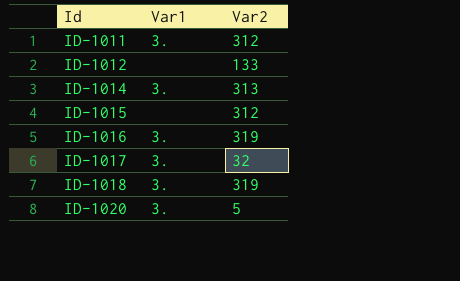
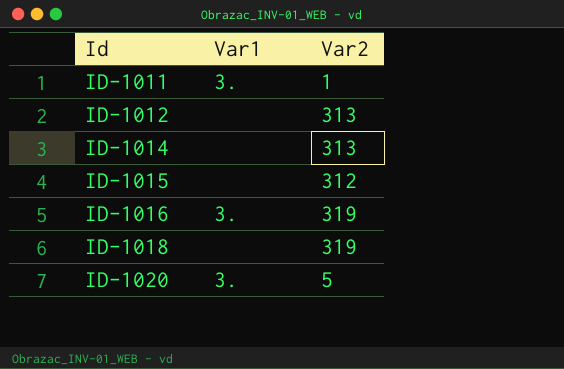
row ID-1017: 3. | 32 -> none
ID-1011 | Var2: 312 -> 1
ID-1012 | Var2: 133 -> 313
ID-1014 | Var1: 3. -> none
ID-1018 | Var1: 3. -> none

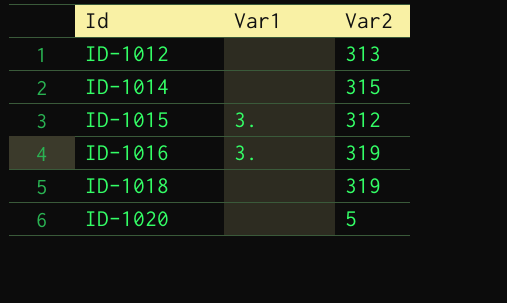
row ID-1011: 3. | 1 -> none
ID-1014 | Var2: 313 -> 315
ID-1015 | Var1: none -> 3.
ID-1020 | Var1: 3. -> none

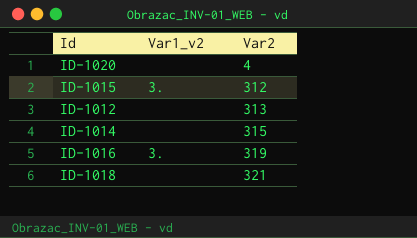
row order: Id ascending -> Var2 ascending
column name: Var1 -> Var1_v2
ID-1020 | Var2: 5 -> 4
ID-1018 | Var2: 319 -> 321

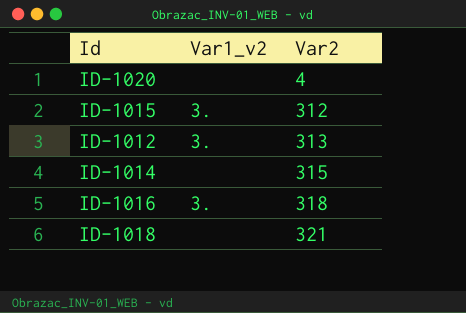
ID-1012 | Var1_v2: none -> 3.
ID-1016 | Var2: 319 -> 318

